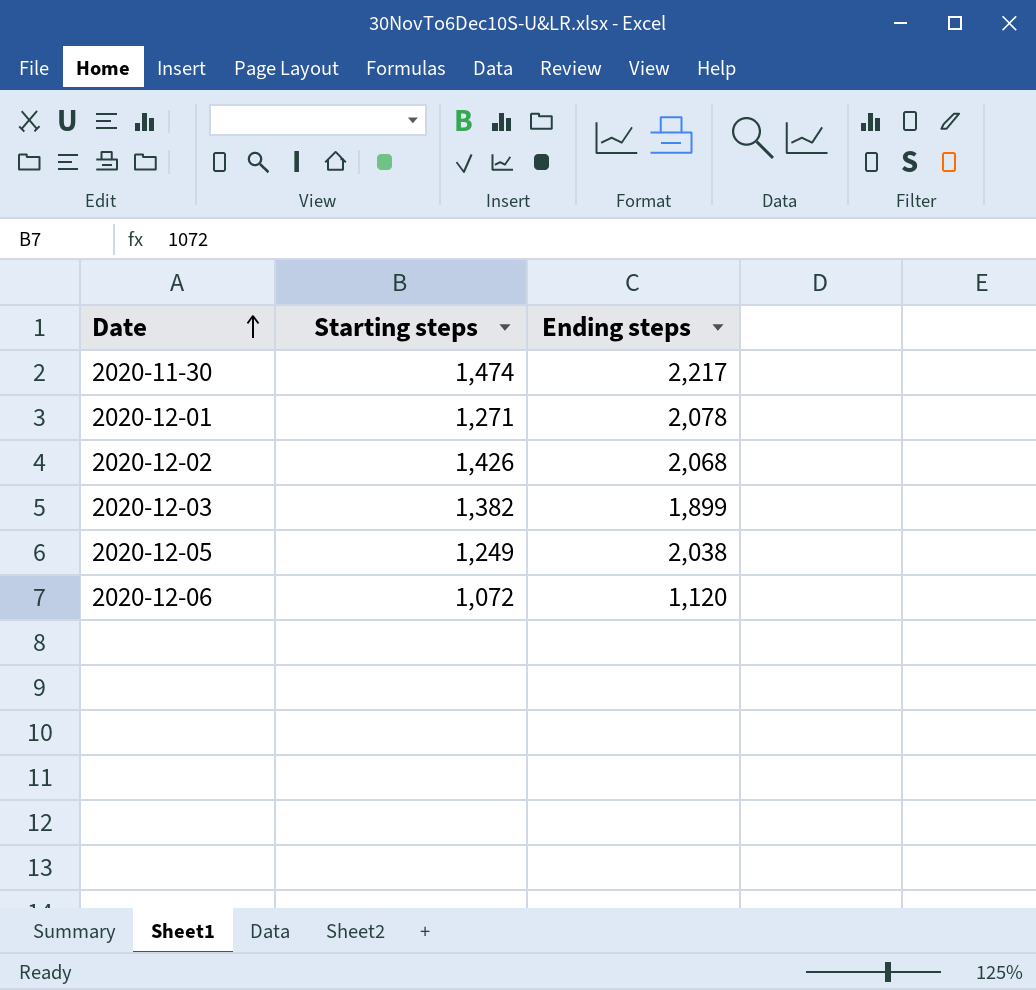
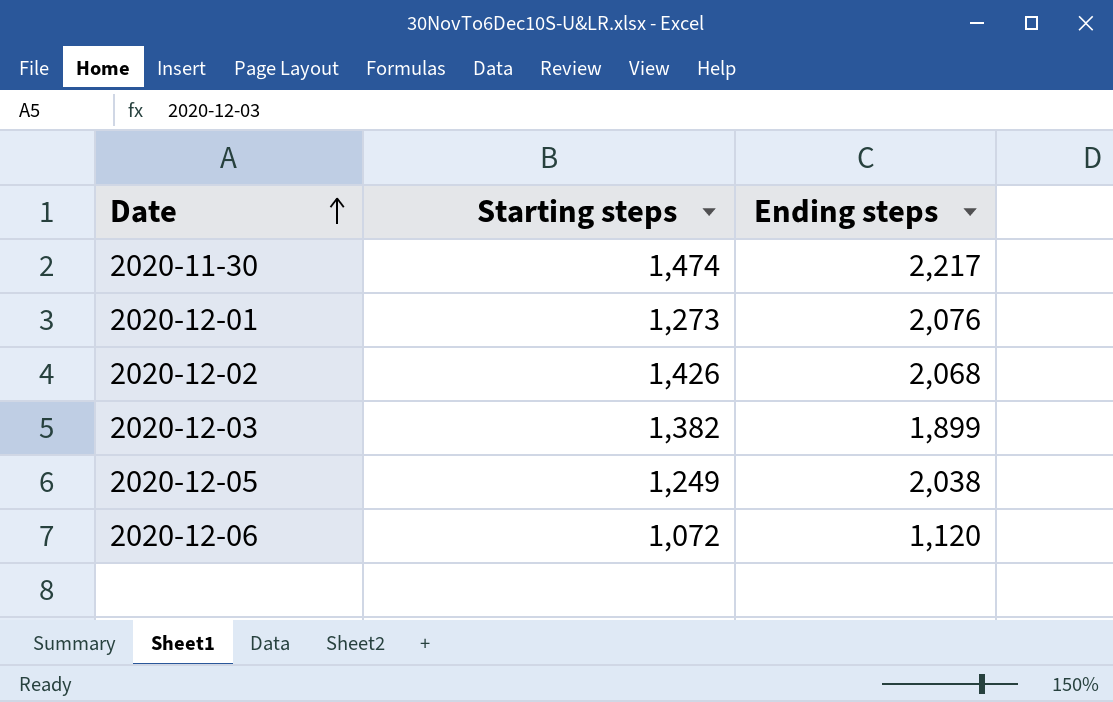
2020-12-01 | Starting steps: 1,271 -> 1,273
2020-12-01 | Ending steps: 2,078 -> 2,076

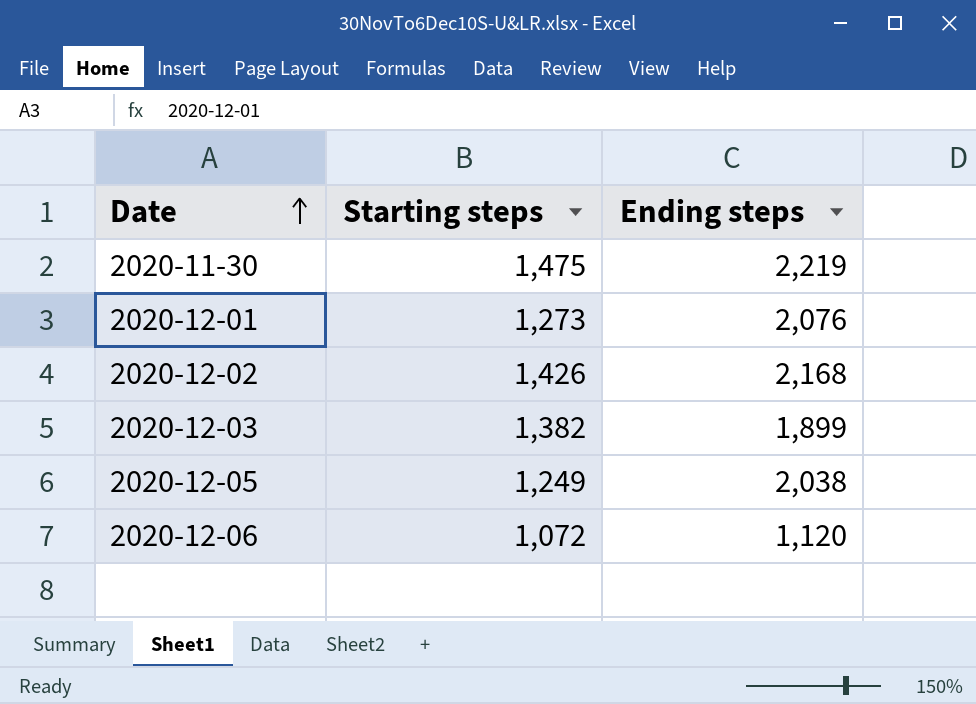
2020-11-30 | Starting steps: 1,474 -> 1,475
2020-11-30 | Ending steps: 2,217 -> 2,219
2020-12-02 | Ending steps: 2,068 -> 2,168

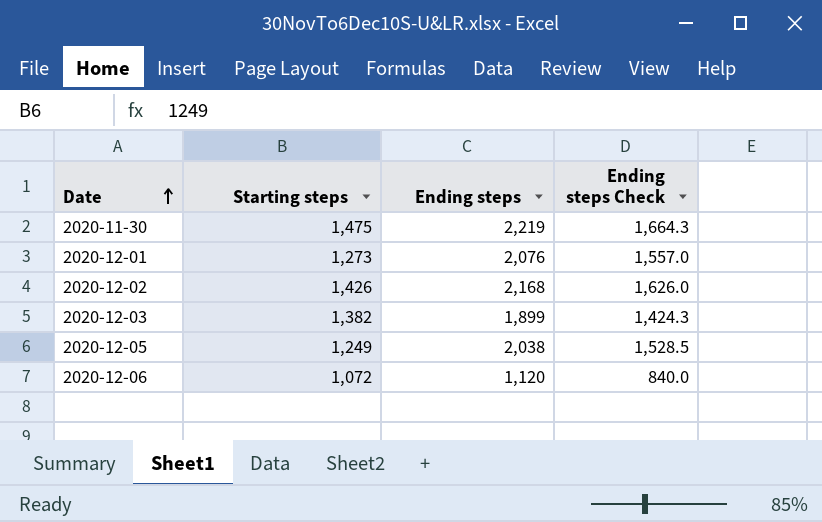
column Ending steps Check | formula: none -> [Ending steps] * 0.75

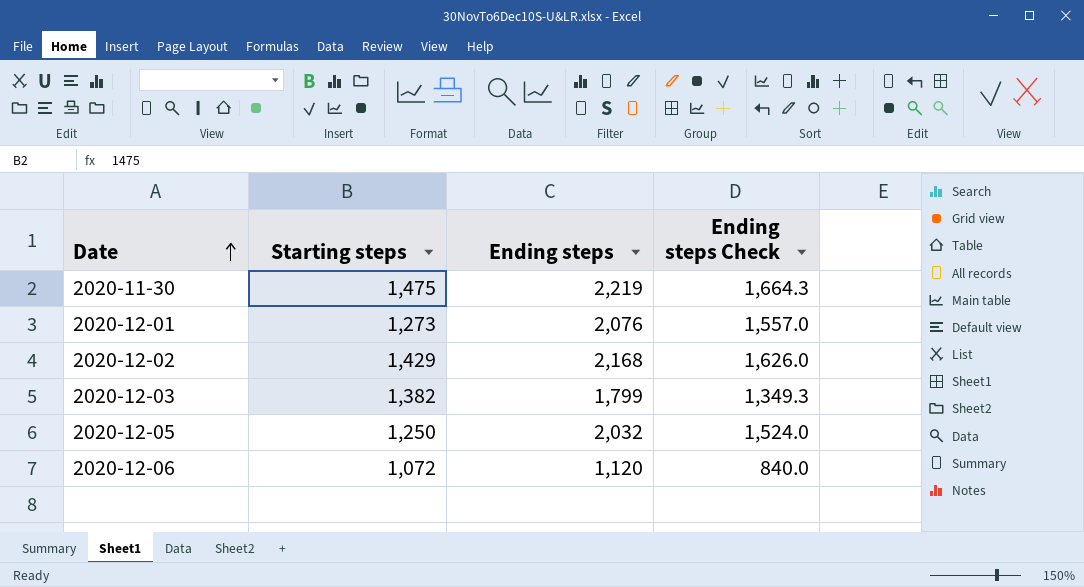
2020-12-02 | Starting steps: 1,426 -> 1,429
2020-12-03 | Ending steps: 1,899 -> 1,799
2020-12-03 | Ending steps Check: 1,424.3 -> 1,349.3
2020-12-05 | Starting steps: 1,249 -> 1,250
2020-12-05 | Ending steps: 2,038 -> 2,032
2020-12-05 | Ending steps Check: 1,528.5 -> 1,524.0

